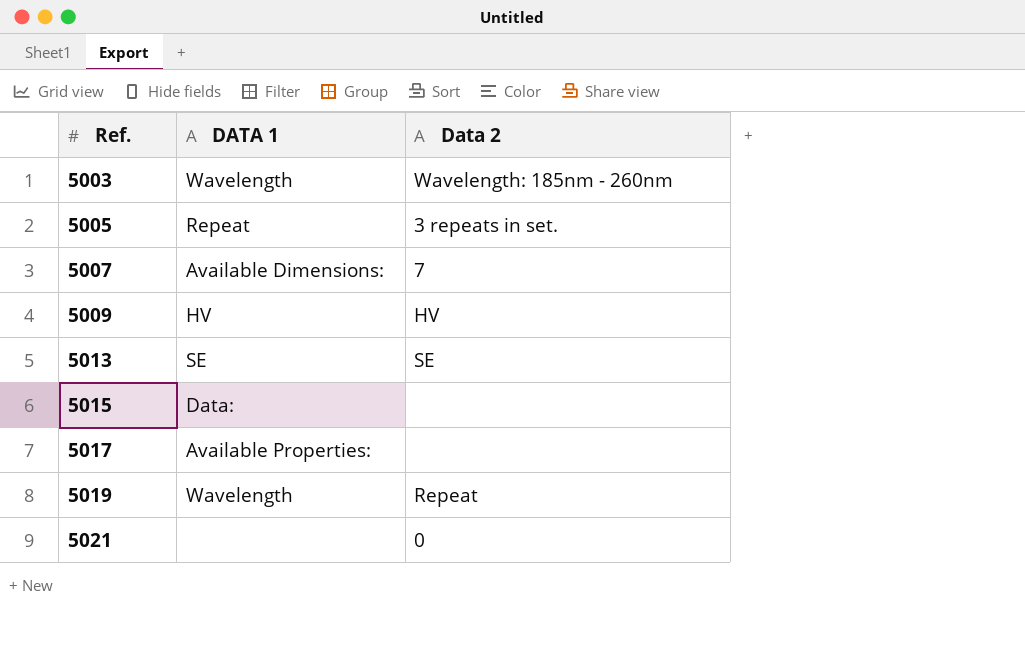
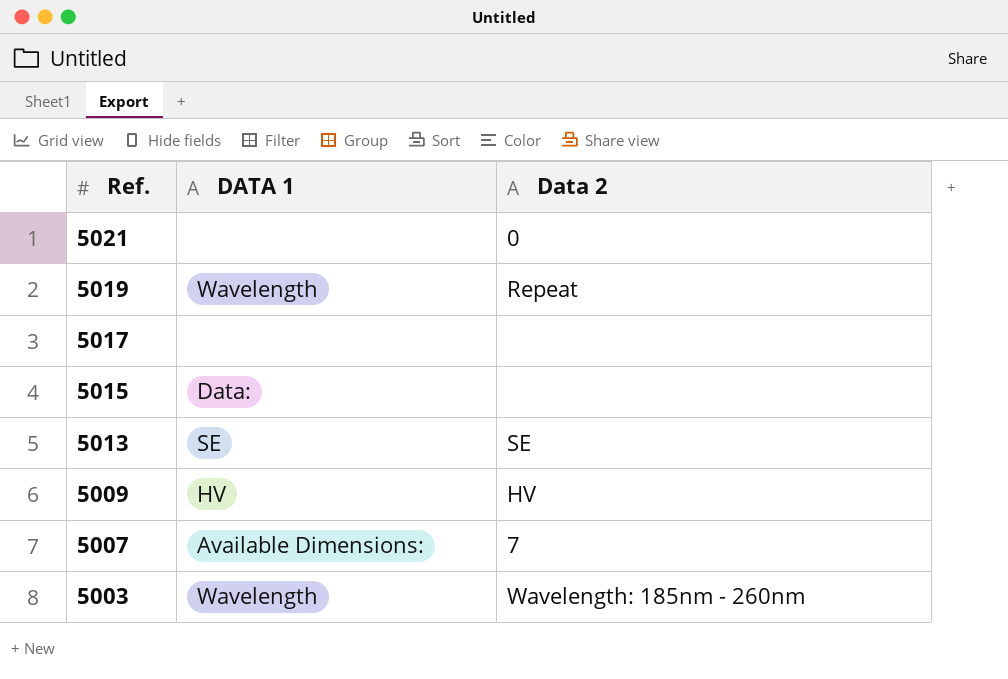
row order: Ref. ascending -> Ref. descending
row 5005: Repeat | 3 repeats in set. -> none
5017 | DATA 1: Available Properties: -> none

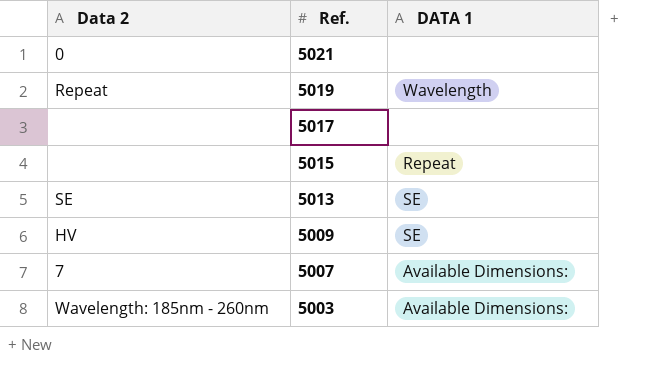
column Data 2 | position: 3 -> 1
5015 | DATA 1: Data: -> Repeat
5009 | DATA 1: HV -> SE
5003 | DATA 1: Wavelength -> Available Dimensions:

